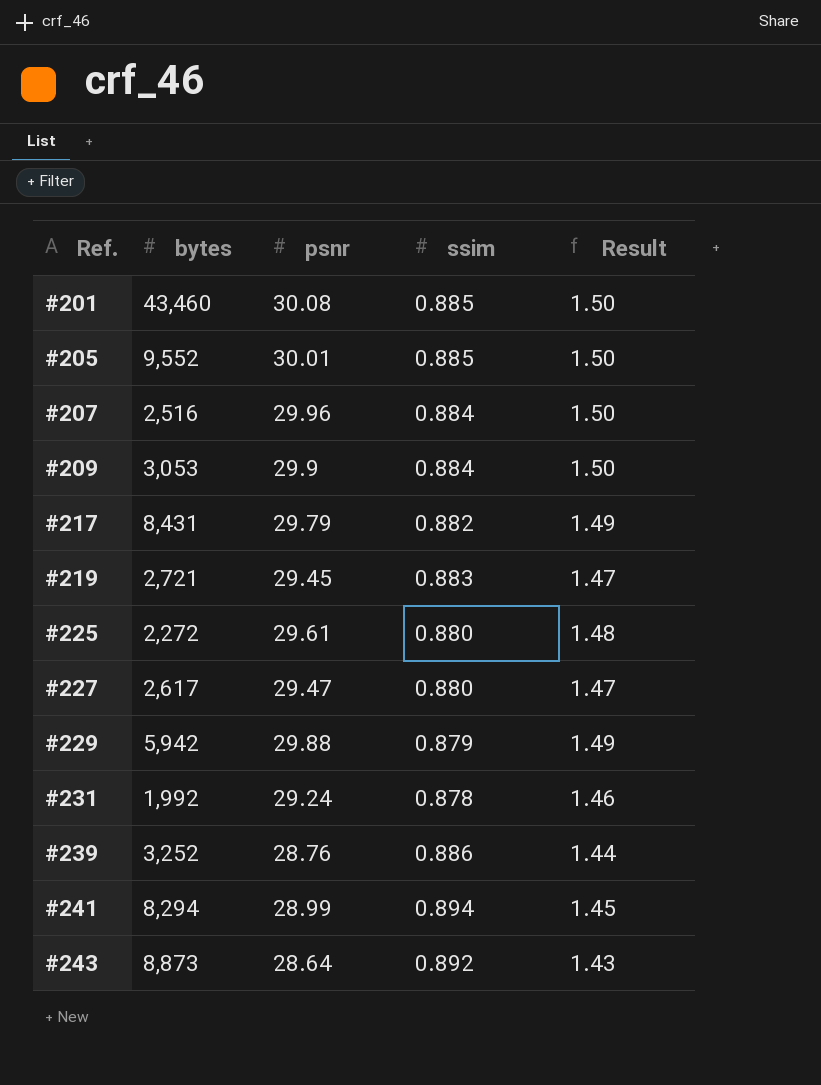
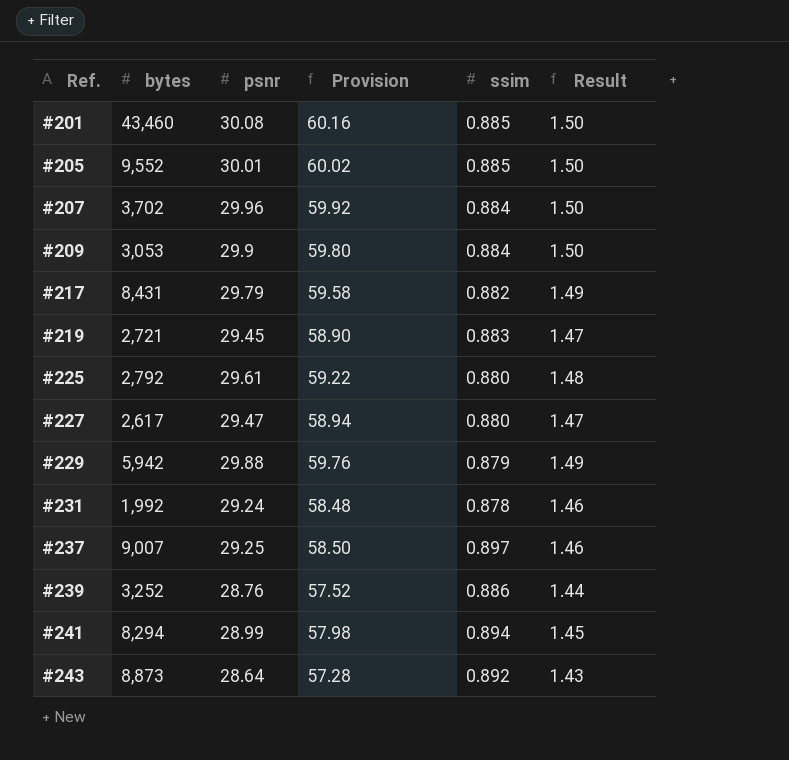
column Provision | formula: none -> [psnr] * 2
#207 | bytes: 2,516 -> 3,702
#225 | bytes: 2,272 -> 2,792
row #237: none -> 9,007 | 29.25 | 58.50 | 0.897 | 1.46

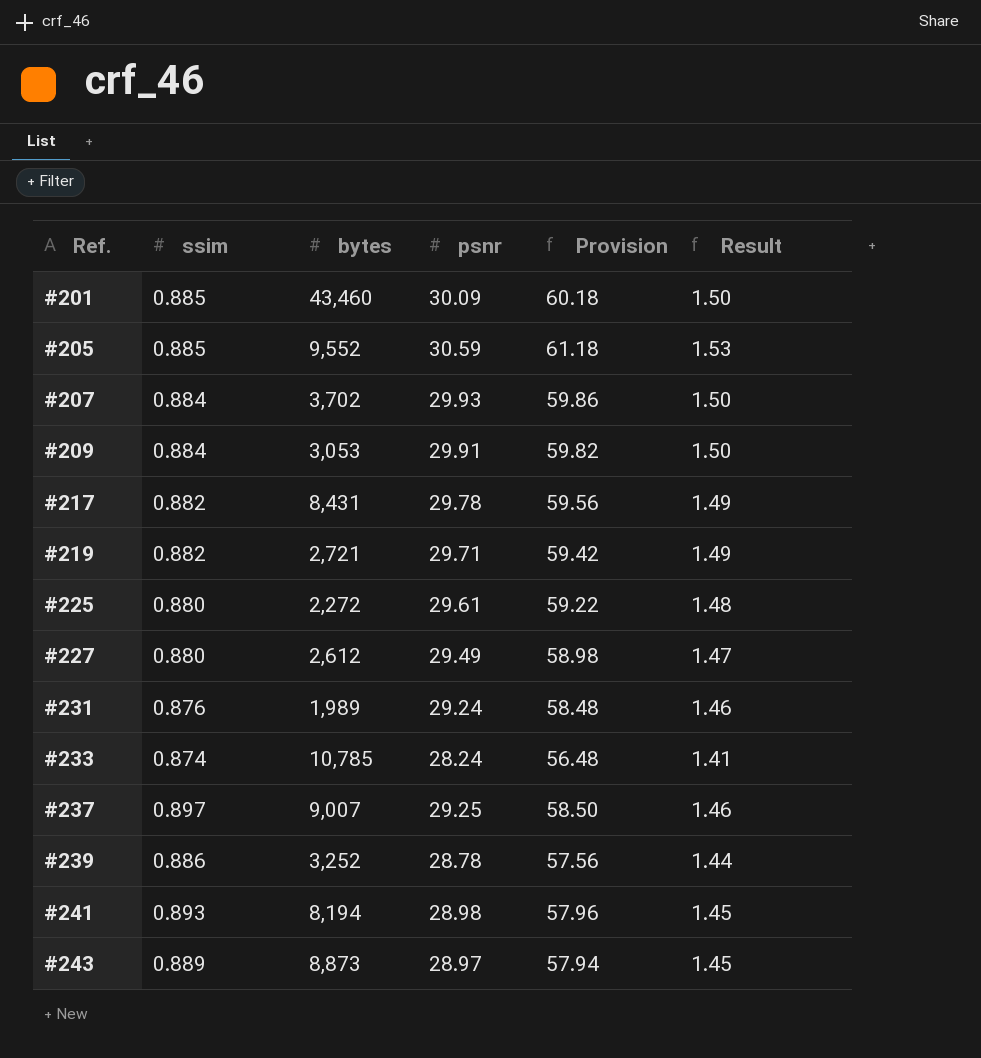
column ssim | position: 5 -> 2
row #229: 5,942 | 29.88 | 59.76 | 0.879 | 1.49 -> none
#201 | psnr: 30.08 -> 30.09
#201 | Provision: 60.16 -> 60.18
#205 | psnr: 30.01 -> 30.59
#205 | Provision: 60.02 -> 61.18
#205 | Result: 1.50 -> 1.53
#207 | psnr: 29.96 -> 29.93
#207 | Provision: 59.92 -> 59.86
#209 | psnr: 29.9 -> 29.91
#209 | Provision: 59.80 -> 59.82
#217 | psnr: 29.79 -> 29.78
#217 | Provision: 59.58 -> 59.56
#219 | ssim: 0.883 -> 0.882
#219 | psnr: 29.45 -> 29.71
#219 | Provision: 58.90 -> 59.42
#219 | Result: 1.47 -> 1.49
#225 | bytes: 2,792 -> 2,272
#227 | bytes: 2,617 -> 2,612
#227 | psnr: 29.47 -> 29.49
#227 | Provision: 58.94 -> 58.98
#231 | ssim: 0.878 -> 0.876
#231 | bytes: 1,992 -> 1,989
row #233: none -> 0.874 | 10,785 | 28.24 | 56.48 | 1.41
#239 | psnr: 28.76 -> 28.78
#239 | Provision: 57.52 -> 57.56
#241 | ssim: 0.894 -> 0.893
#241 | bytes: 8,294 -> 8,194
#241 | psnr: 28.99 -> 28.98
#241 | Provision: 57.98 -> 57.96
#243 | ssim: 0.892 -> 0.889
#243 | psnr: 28.64 -> 28.97
#243 | Provision: 57.28 -> 57.94
#243 | Result: 1.43 -> 1.45

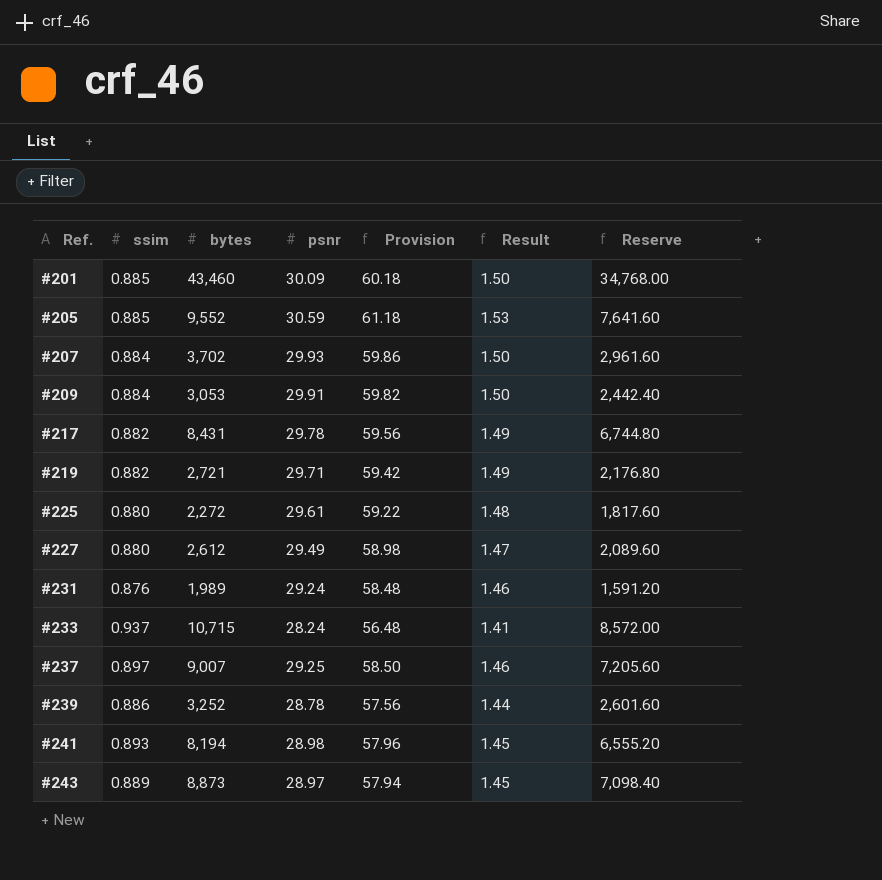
column Reserve | formula: none -> [bytes] * 0.8
#233 | ssim: 0.874 -> 0.937
#233 | bytes: 10,785 -> 10,715

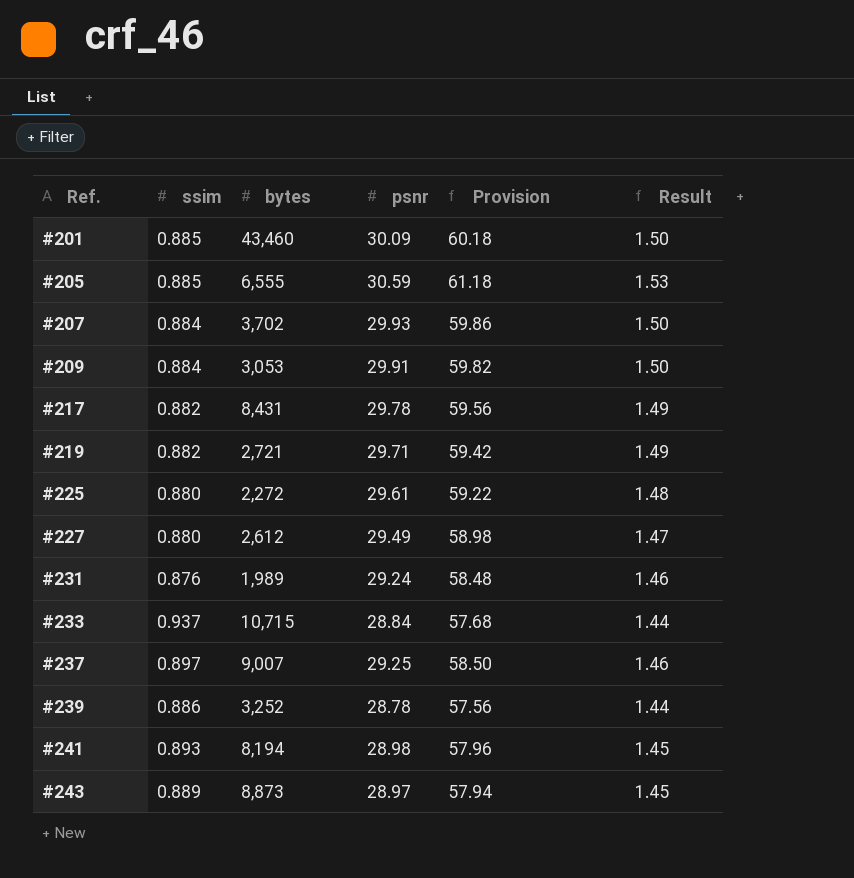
column Reserve | formula: [bytes] * 0.8 -> none
#205 | bytes: 9,552 -> 6,555
#233 | psnr: 28.24 -> 28.84
#233 | Provision: 56.48 -> 57.68
#233 | Result: 1.41 -> 1.44

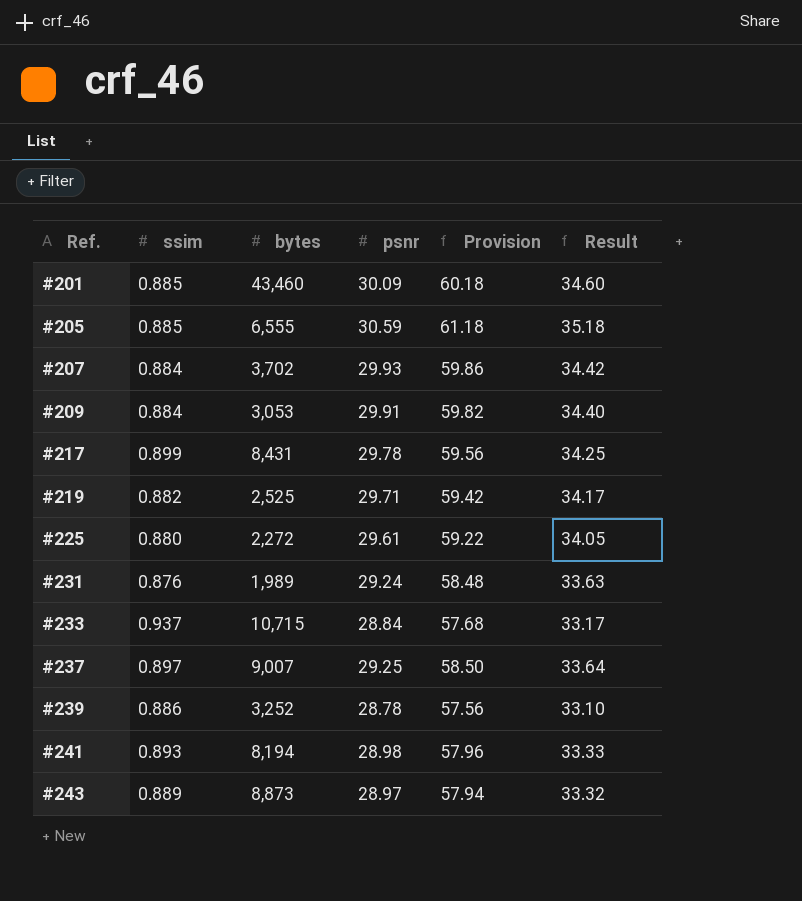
column Result | formula: [psnr] * 0.05 -> [psnr] * 1.15
row #227: 0.880 | 2,612 | 29.49 | 58.98 | 1.47 -> none
#217 | ssim: 0.882 -> 0.899
#219 | bytes: 2,721 -> 2,525

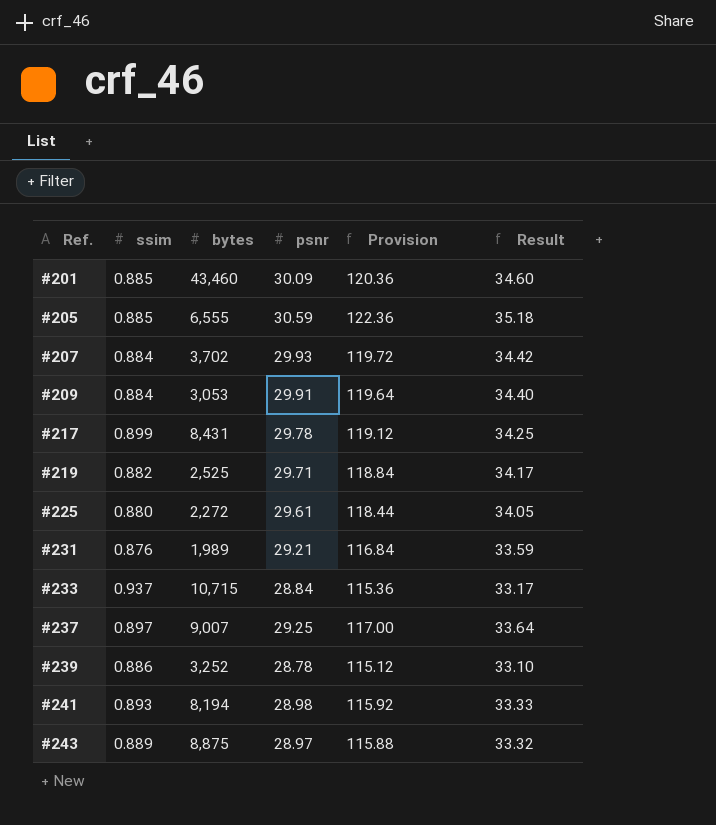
column Provision | formula: [psnr] * 2 -> [psnr] * 4
#231 | psnr: 29.24 -> 29.21
#231 | Result: 33.63 -> 33.59
#243 | bytes: 8,873 -> 8,875

